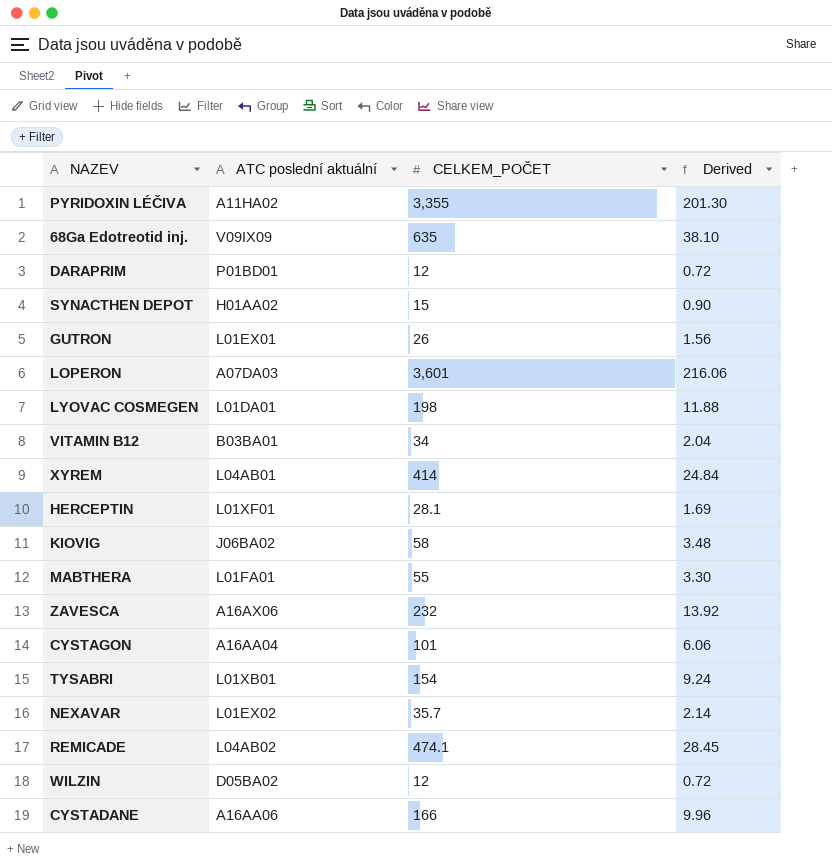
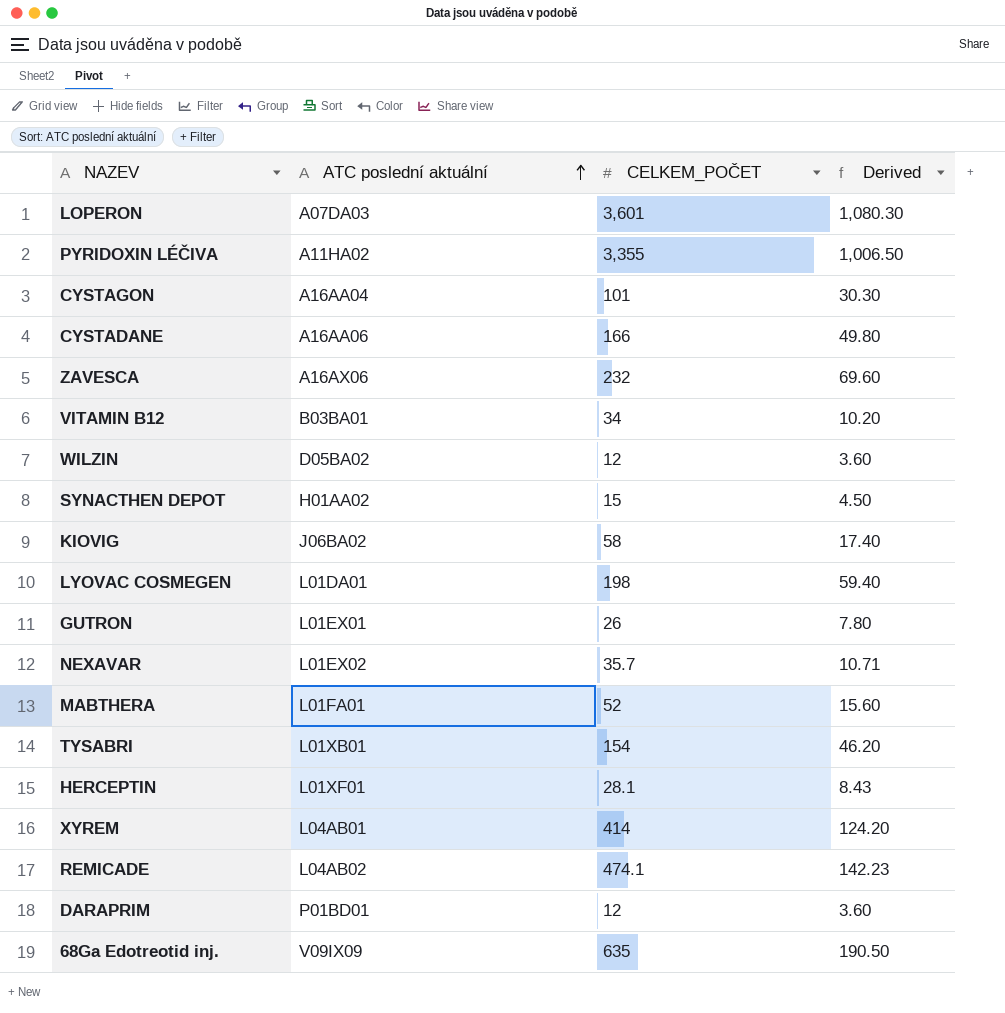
row order: none -> ATC poslední aktuální ascending
column Derived | formula: [CELKEM_POČET] * 0.06 -> [CELKEM_POČET] * 0.3
MABTHERA | CELKEM_POČET: 55 -> 52

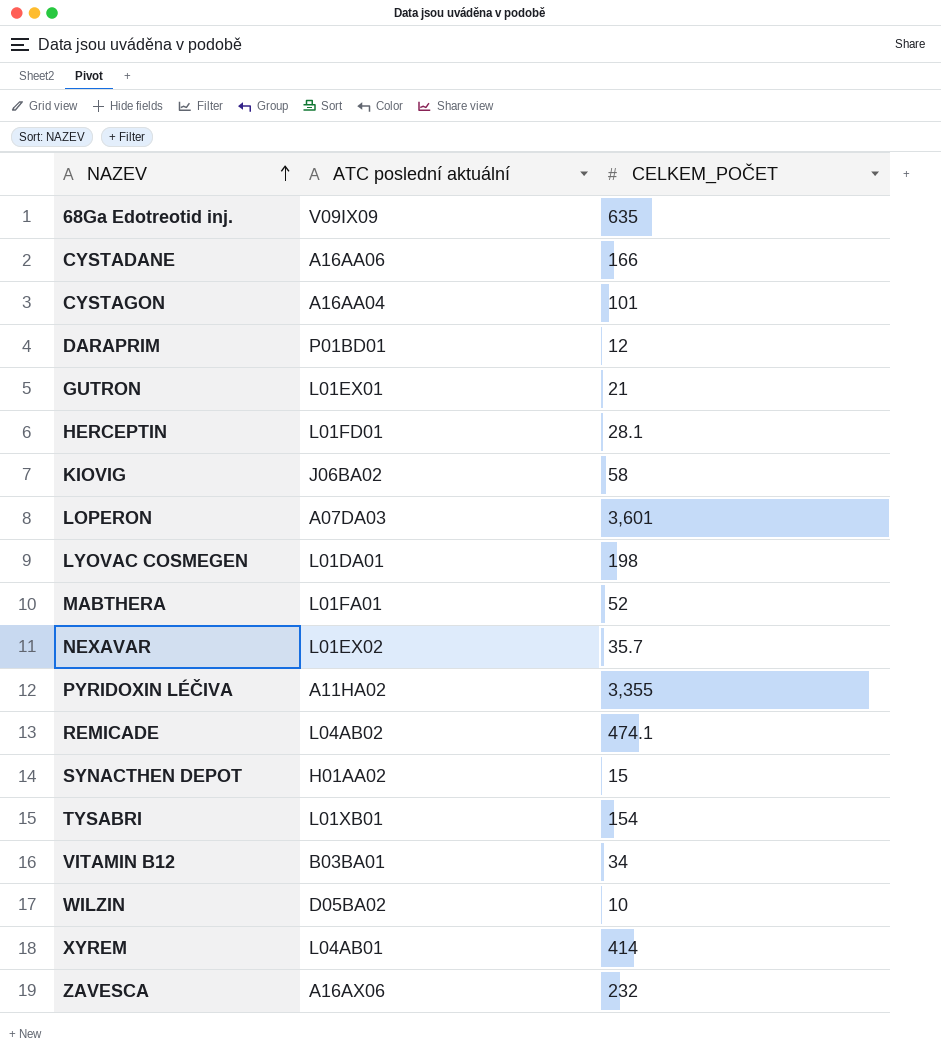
row order: ATC poslední aktuální ascending -> NAZEV ascending
column Derived | formula: [CELKEM_POČET] * 0.3 -> none
GUTRON | CELKEM_POČET: 26 -> 21
HERCEPTIN | ATC poslední aktuální: L01XF01 -> L01FD01
WILZIN | CELKEM_POČET: 12 -> 10

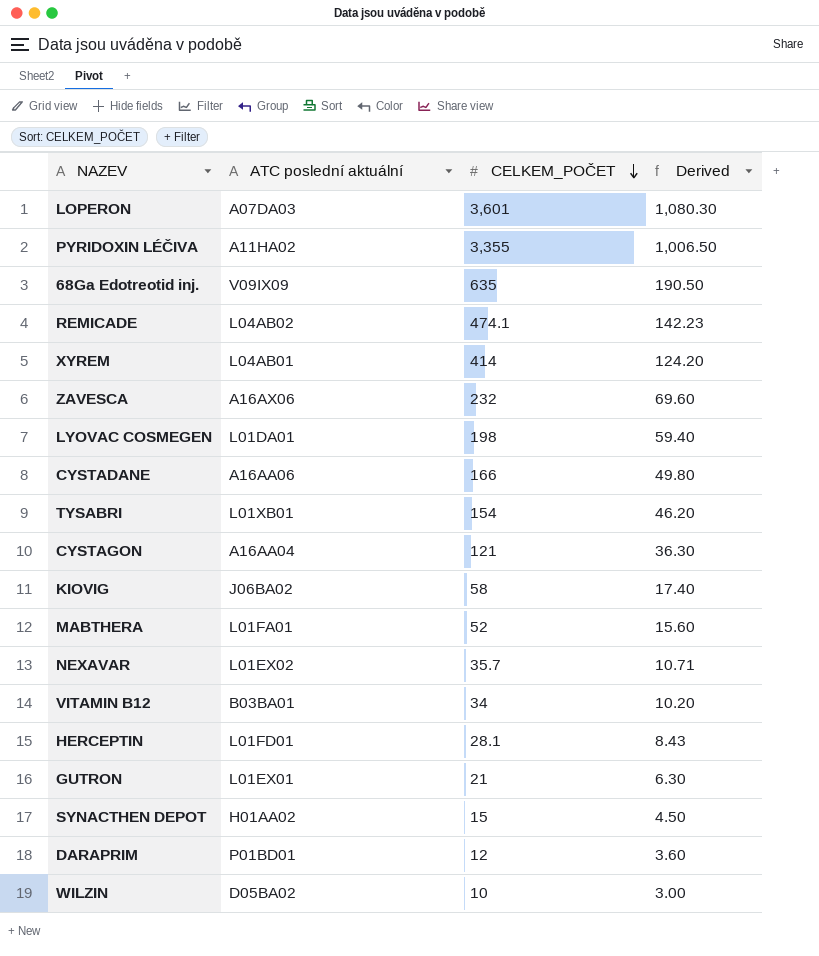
row order: NAZEV ascending -> CELKEM_POČET descending
column Derived | formula: none -> [CELKEM_POČET] * 0.3
CYSTAGON | CELKEM_POČET: 101 -> 121

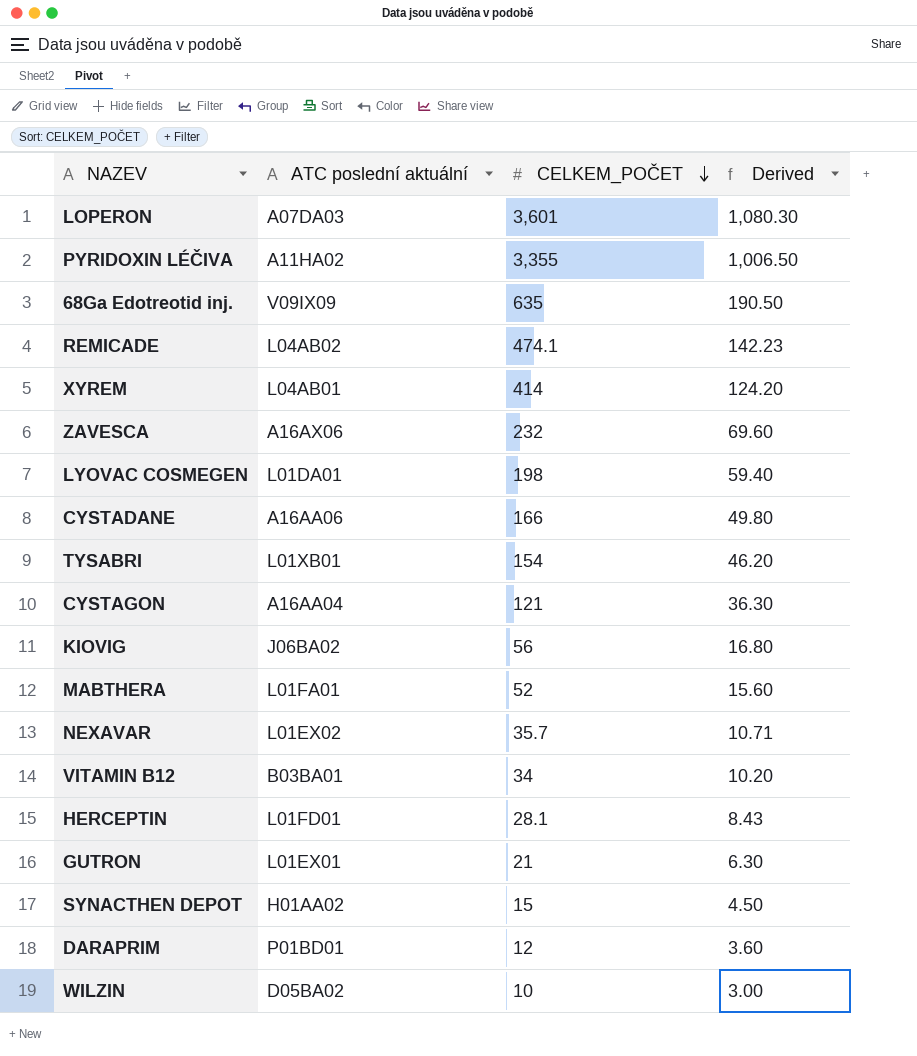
KIOVIG | CELKEM_POČET: 58 -> 56
KIOVIG | Derived: 17.40 -> 16.80

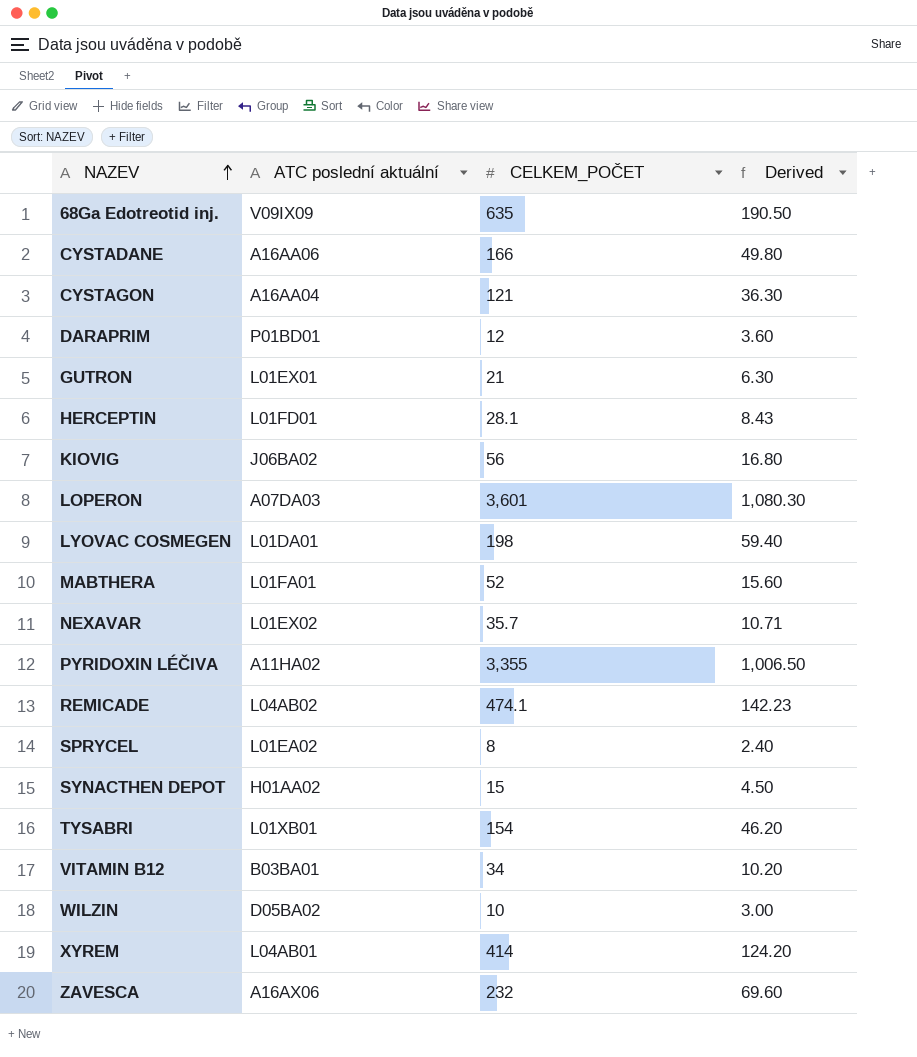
row order: CELKEM_POČET descending -> NAZEV ascending
row SPRYCEL: none -> L01EA02 | 8 | 2.40

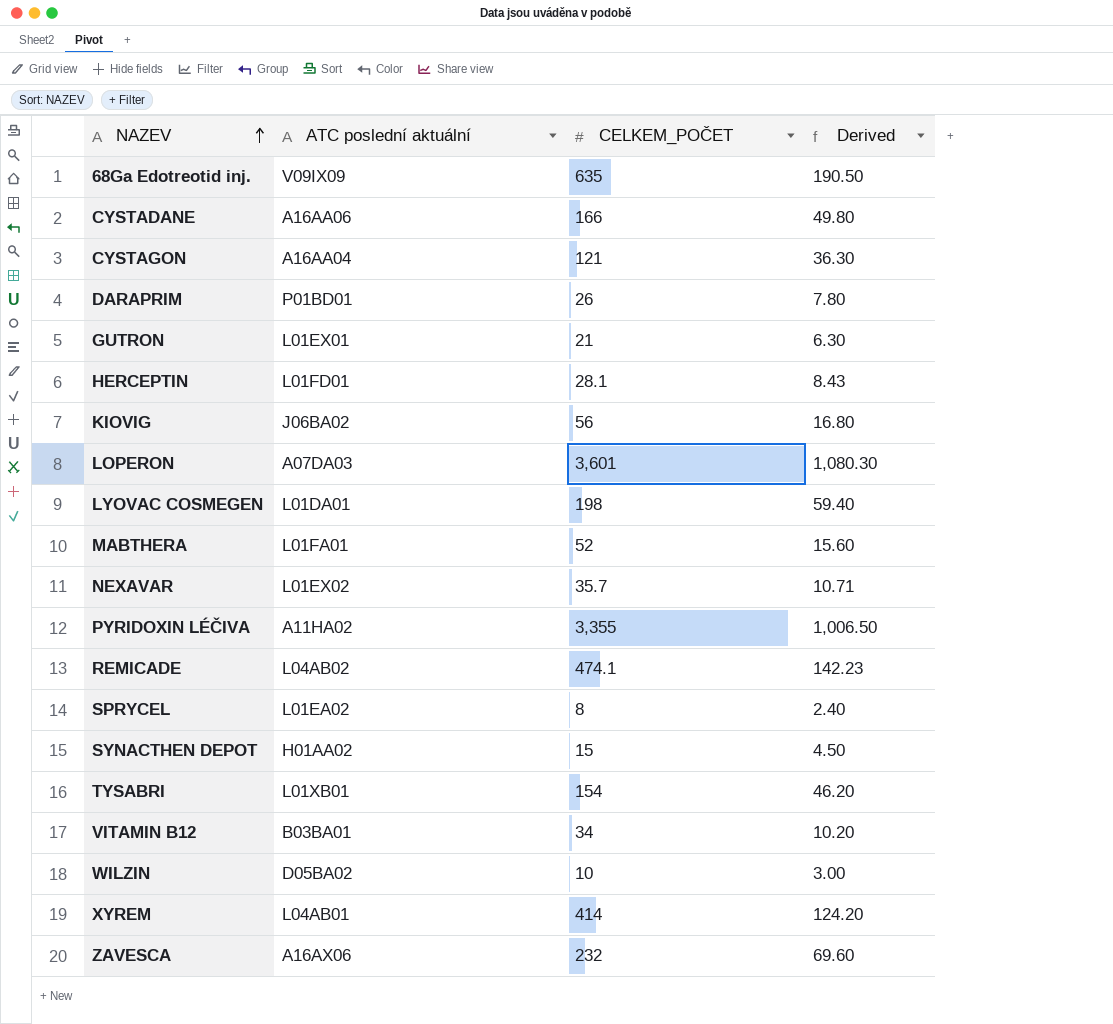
DARAPRIM | CELKEM_POČET: 12 -> 26
DARAPRIM | Derived: 3.60 -> 7.80

